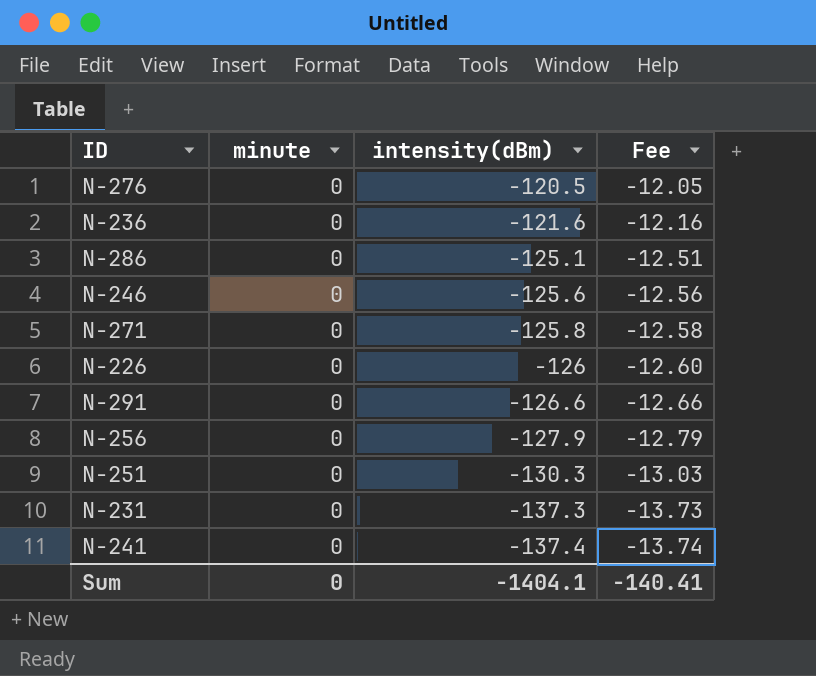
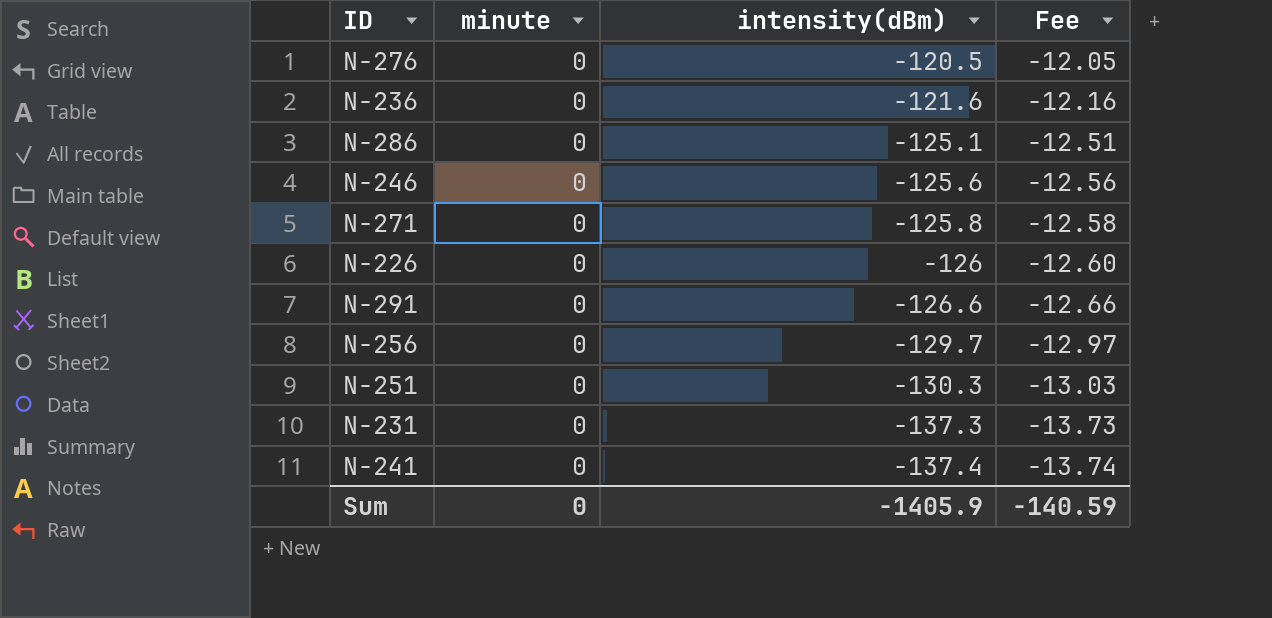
N-256 | intensity(dBm): -127.9 -> -129.7
N-256 | Fee: -12.79 -> -12.97
Sum | intensity(dBm): -1404.1 -> -1405.9
Sum | Fee: -140.41 -> -140.59

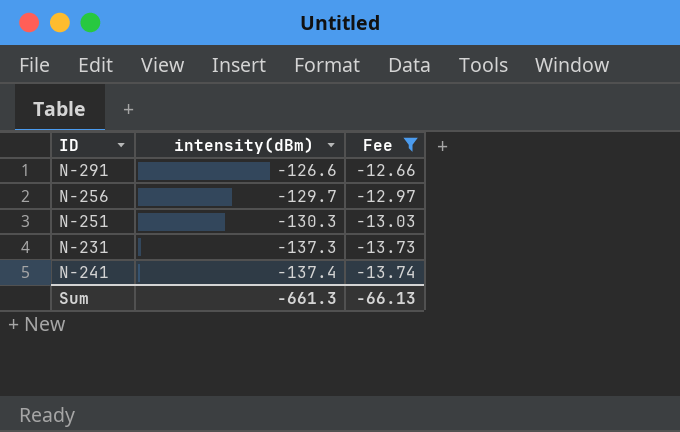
filter: none -> Fee <= -12.66
column minute | position: 2 -> none
Sum | intensity(dBm): -1405.9 -> -661.3
Sum | Fee: -140.59 -> -66.13

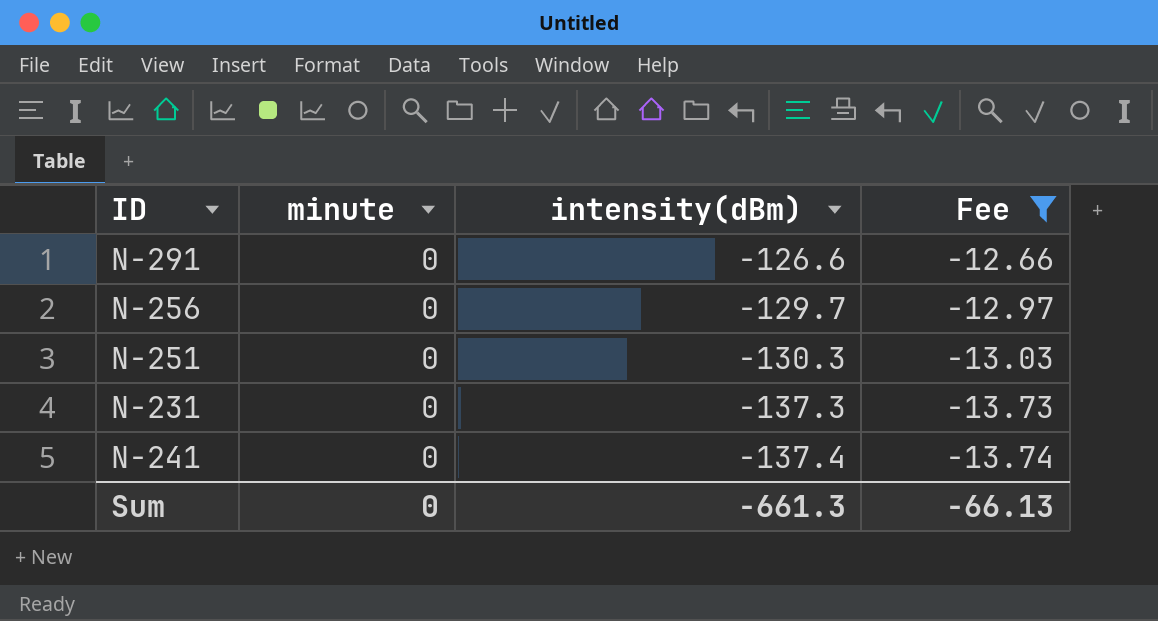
column minute | position: none -> 2

